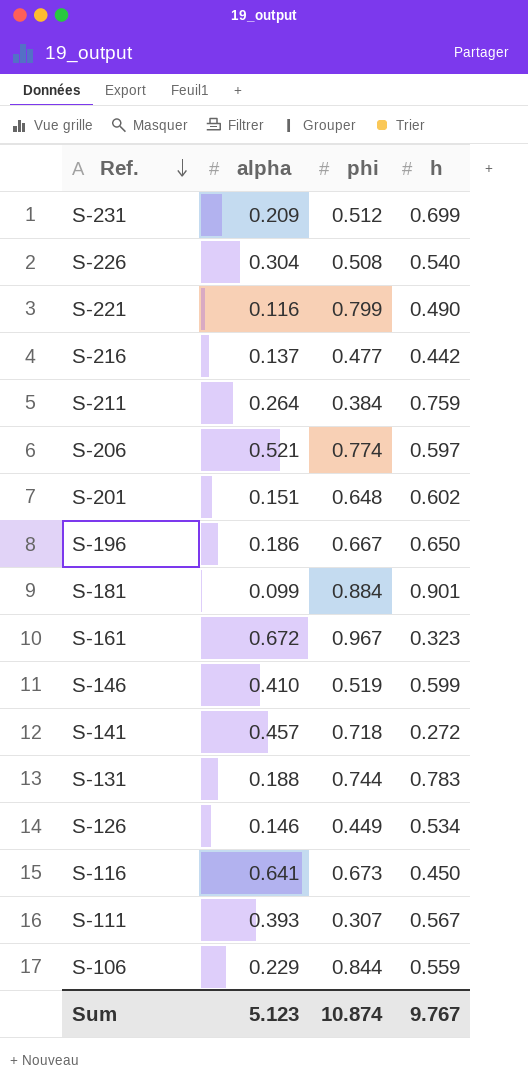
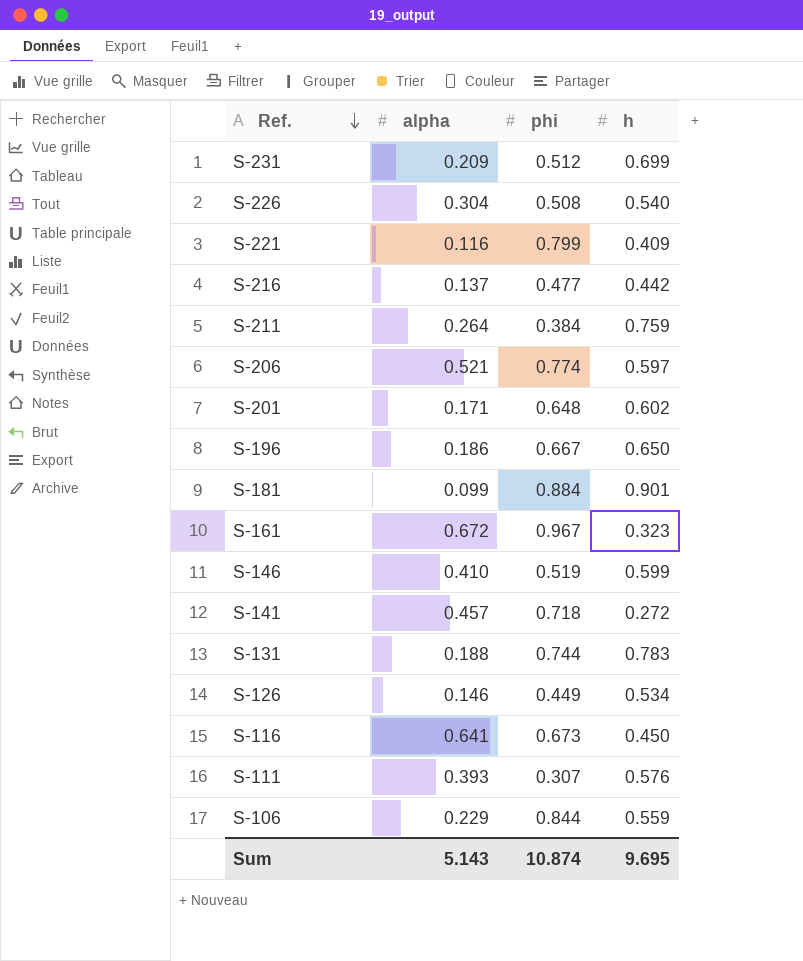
S-221 | h: 0.490 -> 0.409
S-201 | alpha: 0.151 -> 0.171
S-111 | h: 0.567 -> 0.576
Sum | alpha: 5.123 -> 5.143
Sum | h: 9.767 -> 9.695

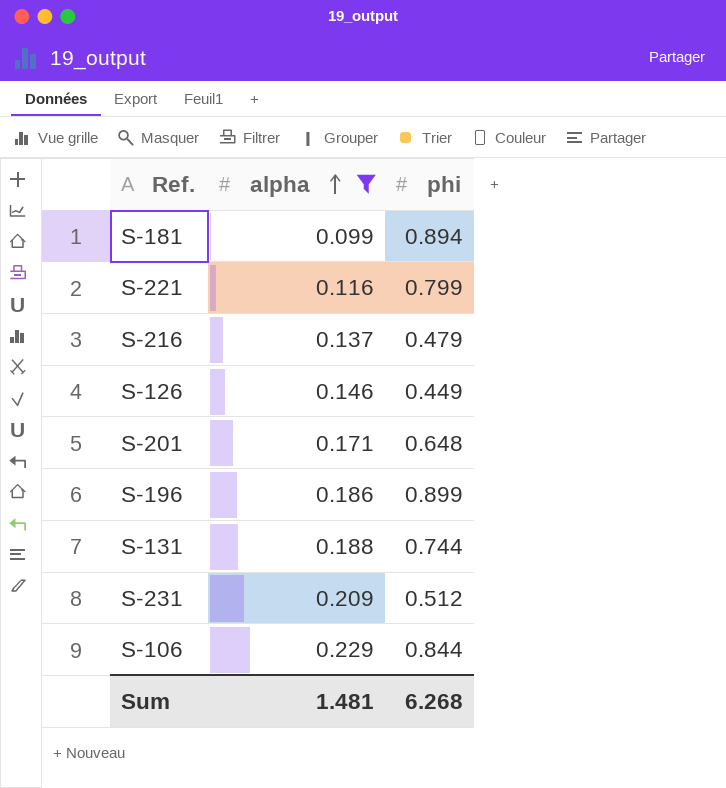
filter: none -> alpha <= 0.229
row order: Ref. descending -> alpha ascending
column h | position: 4 -> none
S-181 | phi: 0.884 -> 0.894
S-216 | phi: 0.477 -> 0.479
S-196 | phi: 0.667 -> 0.899
Sum | alpha: 5.143 -> 1.481
Sum | phi: 10.874 -> 6.268

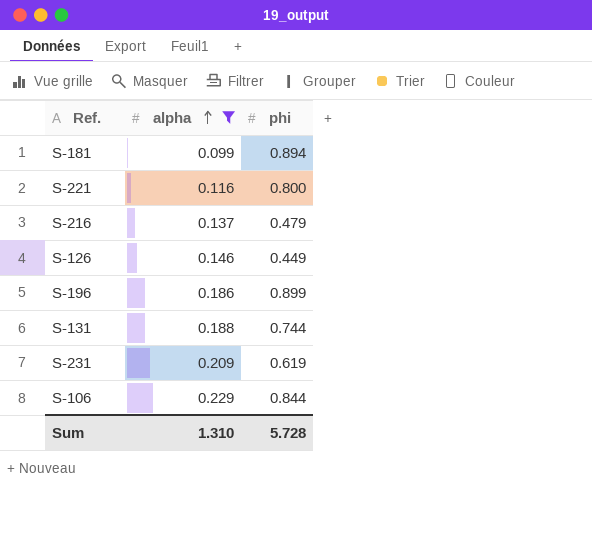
row S-201: 0.171 | 0.648 -> none
S-221 | phi: 0.799 -> 0.800
S-231 | phi: 0.512 -> 0.619
Sum | alpha: 1.481 -> 1.310
Sum | phi: 6.268 -> 5.728

